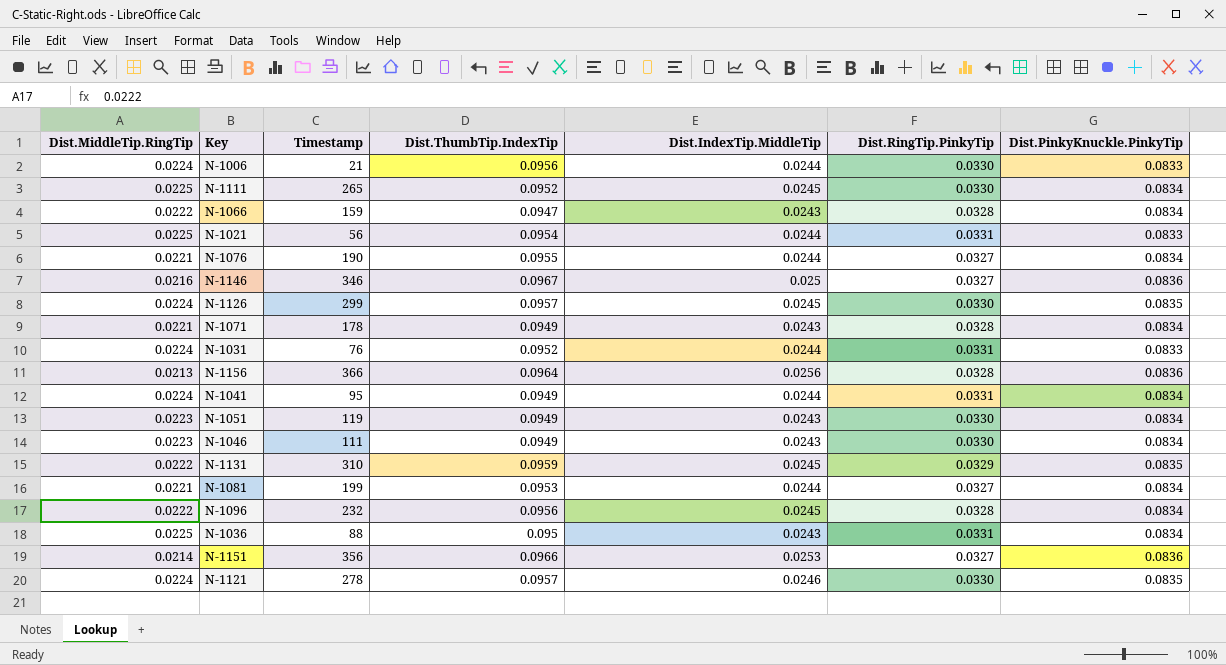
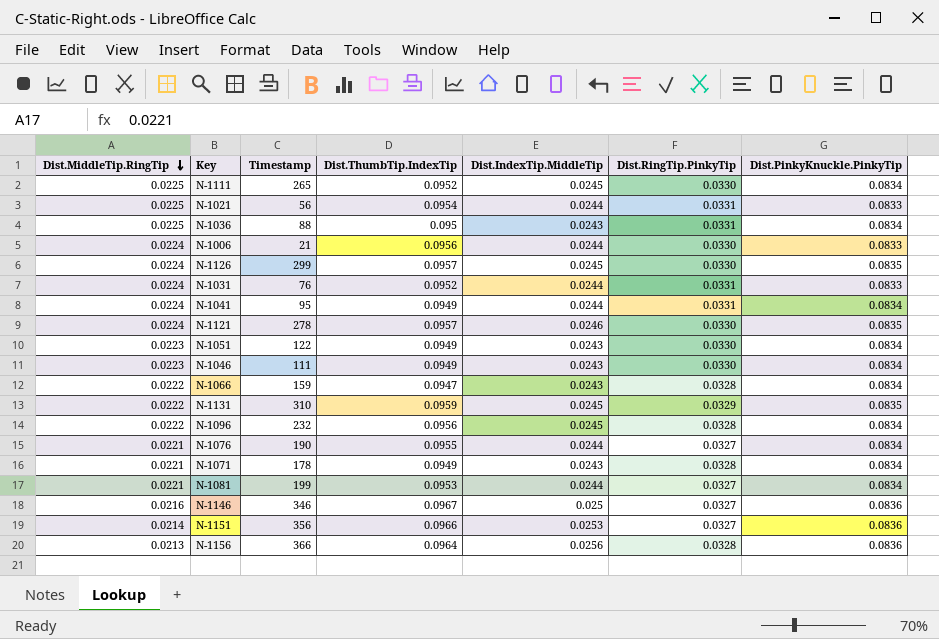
row order: none -> Dist.MiddleTip.RingTip descending
N-1051 | Timestamp: 119 -> 122

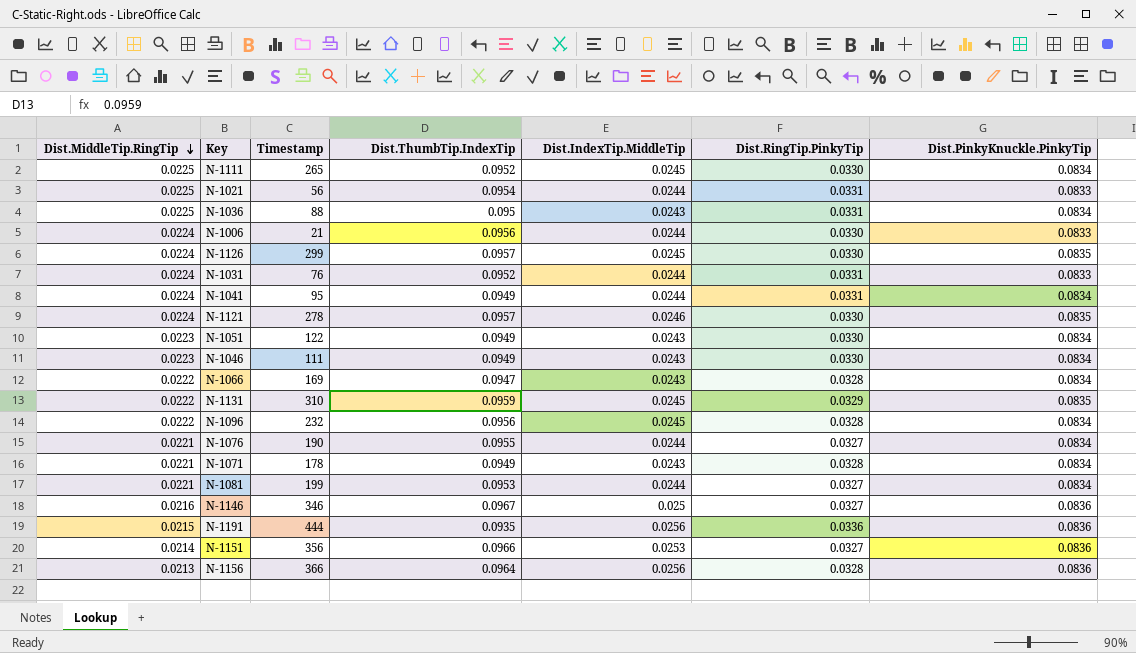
N-1066 | Timestamp: 159 -> 169
row N-1191: none -> 0.0215 | 444 | 0.0935 | 0.0256 | 0.0336 | 0.0836

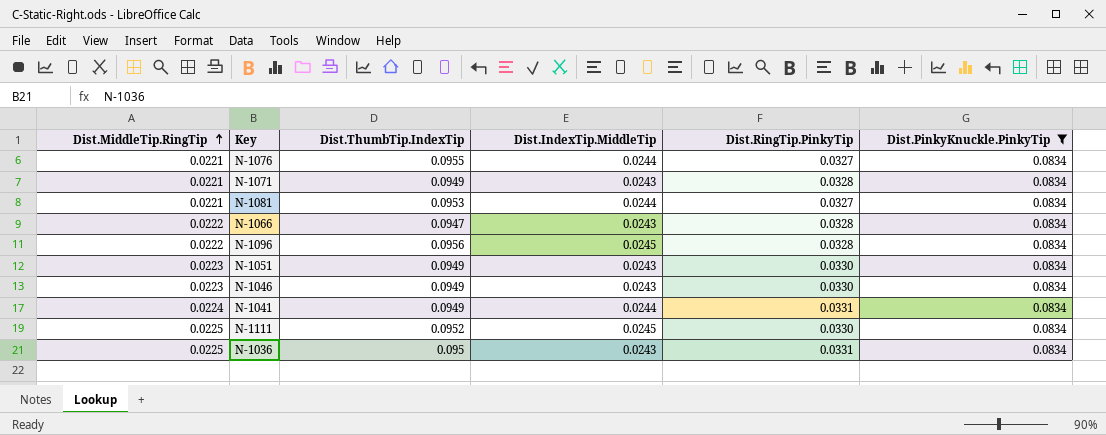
filter: none -> Dist.PinkyKnuckle.PinkyTip = 0.0834
row order: Dist.MiddleTip.RingTip descending -> Dist.MiddleTip.RingTip ascending
column Timestamp | position: 3 -> none

